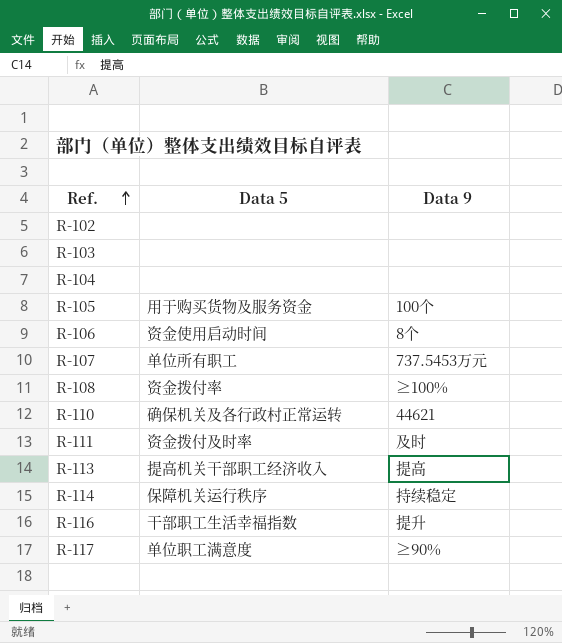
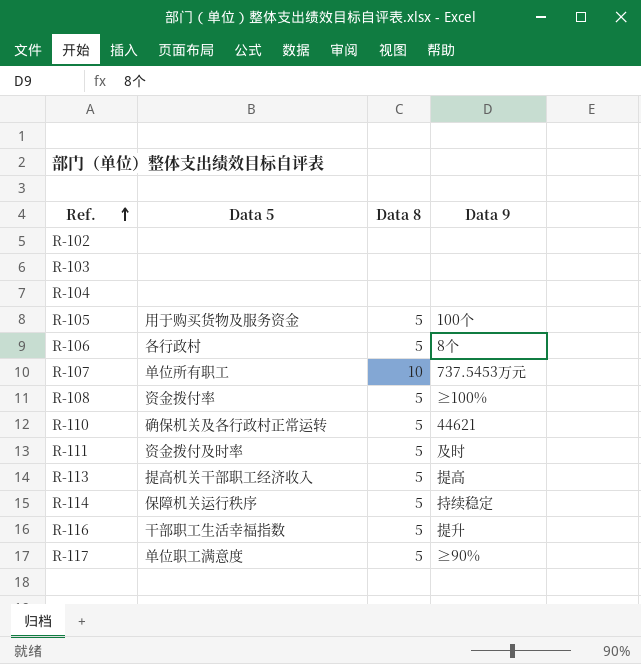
column Data 8 | position: none -> 3
R-106 | Data 5: 资金使用启动时间 -> 各行政村

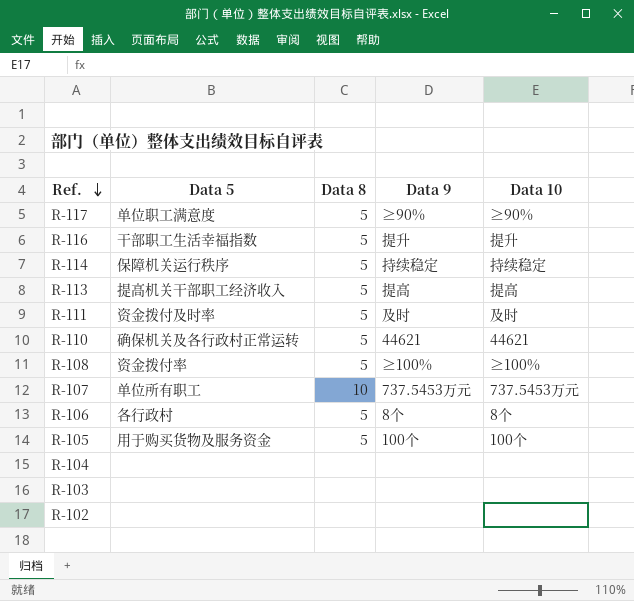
row order: Ref. ascending -> Ref. descending
column Data 10 | position: none -> 5

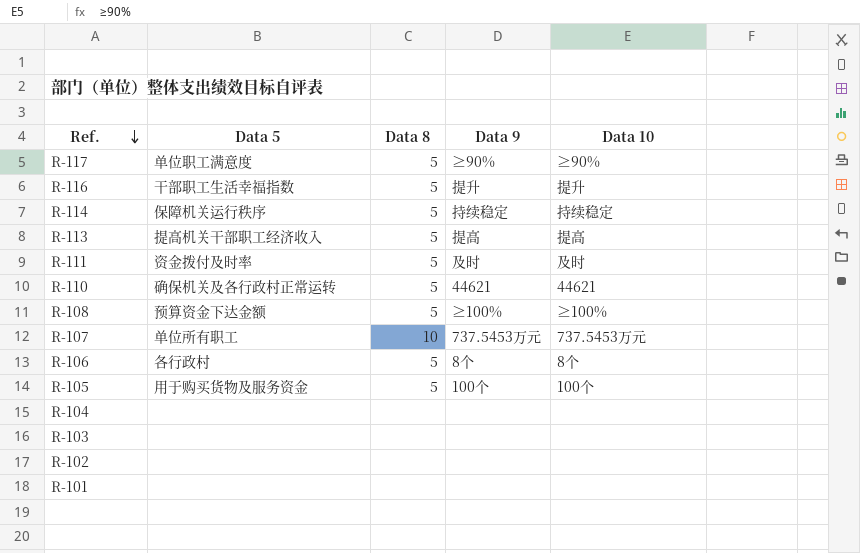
R-108 | Data 5: 资金拨付率 -> 预算资金下达金额
row R-101: none -> none | none | none | none

